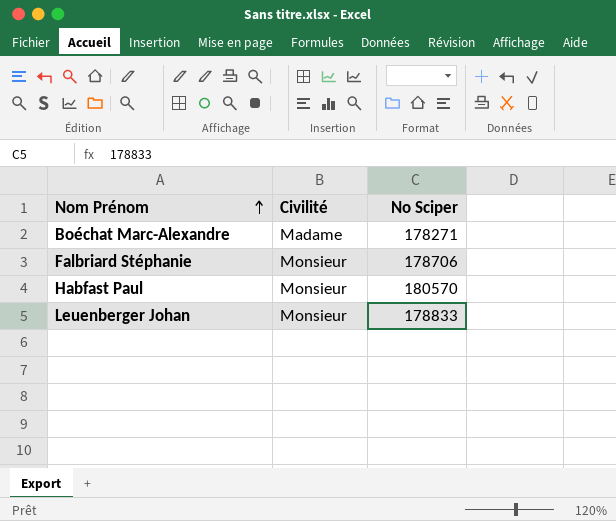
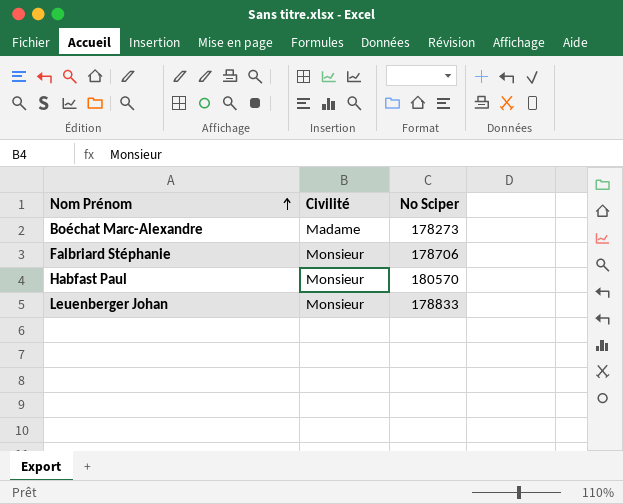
Boéchat Marc-Alexandre | No Sciper: 178271 -> 178273

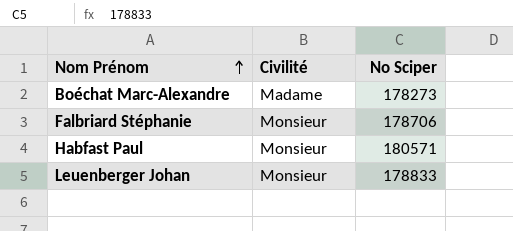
Habfast Paul | No Sciper: 180570 -> 180571

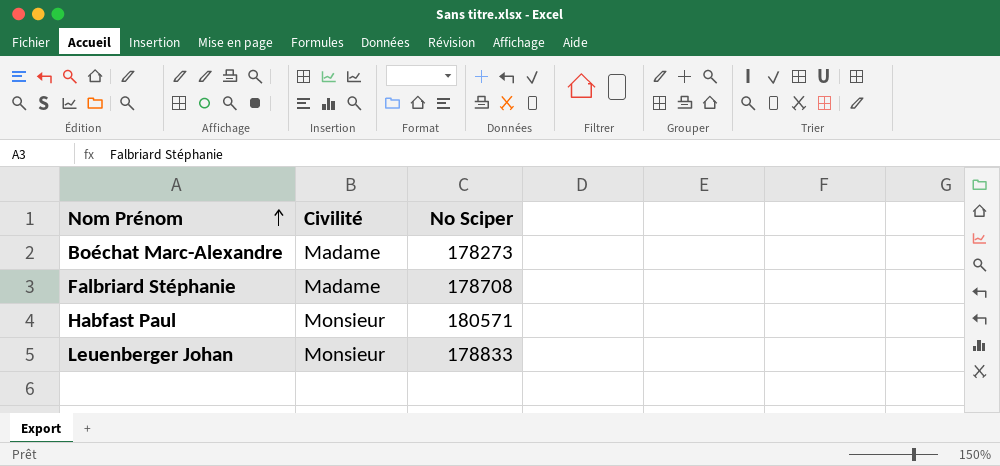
Falbriard Stéphanie | Civilité: Monsieur -> Madame
Falbriard Stéphanie | No Sciper: 178706 -> 178708

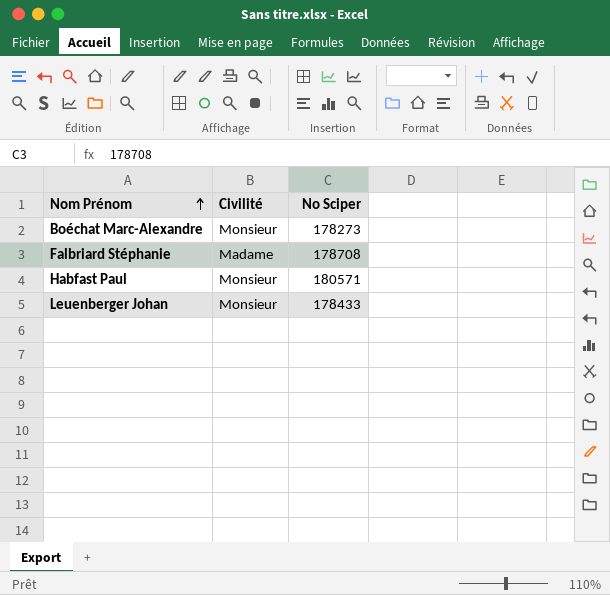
Boéchat Marc-Alexandre | Civilité: Madame -> Monsieur
Leuenberger Johan | No Sciper: 178833 -> 178433

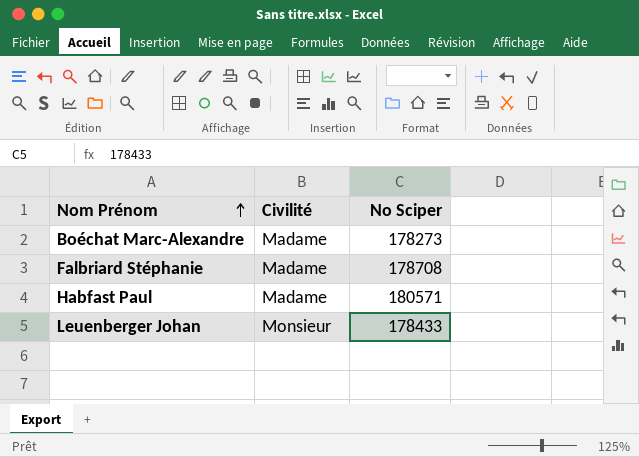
Boéchat Marc-Alexandre | Civilité: Monsieur -> Madame
Habfast Paul | Civilité: Monsieur -> Madame

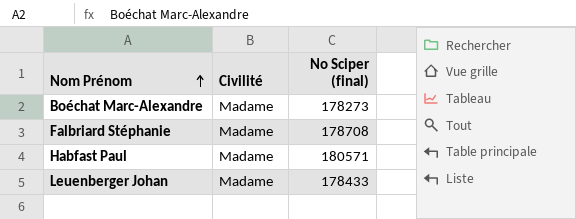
column name: No Sciper -> No Sciper (final)
Leuenberger Johan | Civilité: Monsieur -> Madame

